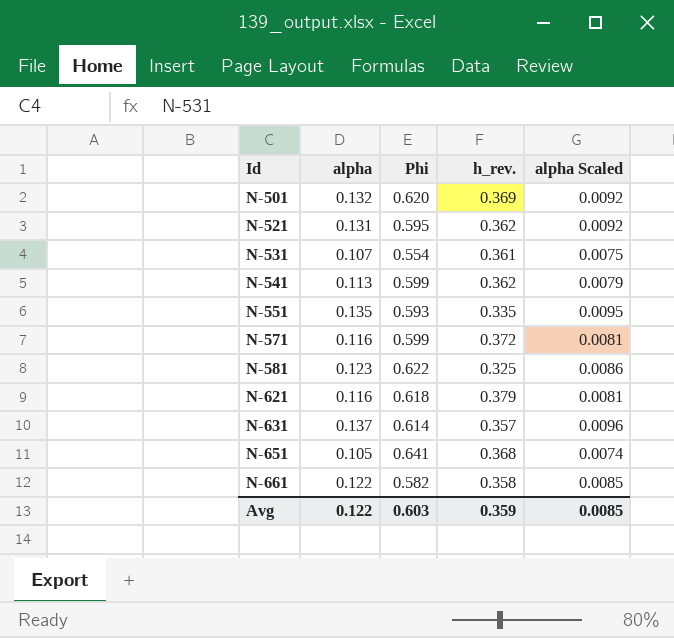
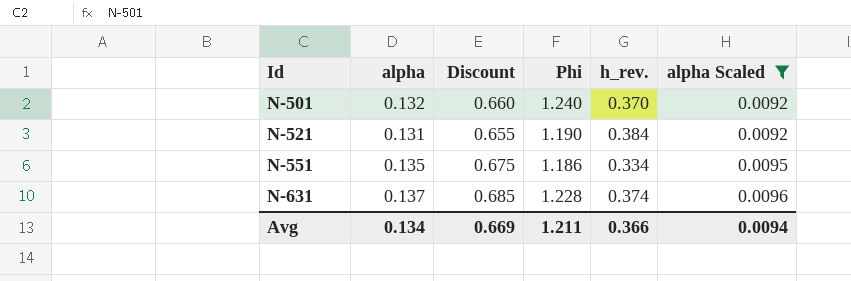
filter: none -> alpha Scaled >= 0.0092
column Discount | formula: none -> [alpha] * 5
N-501 | Phi: 0.620 -> 1.240
N-501 | h_rev.: 0.369 -> 0.370
N-521 | Phi: 0.595 -> 1.190
N-521 | h_rev.: 0.362 -> 0.384
N-551 | Phi: 0.593 -> 1.186
N-551 | h_rev.: 0.335 -> 0.334
N-631 | Phi: 0.614 -> 1.228
N-631 | h_rev.: 0.357 -> 0.374
Avg | alpha: 0.122 -> 0.134
Avg | Phi: 0.603 -> 1.211
Avg | h_rev.: 0.359 -> 0.366
Avg | alpha Scaled: 0.0085 -> 0.0094

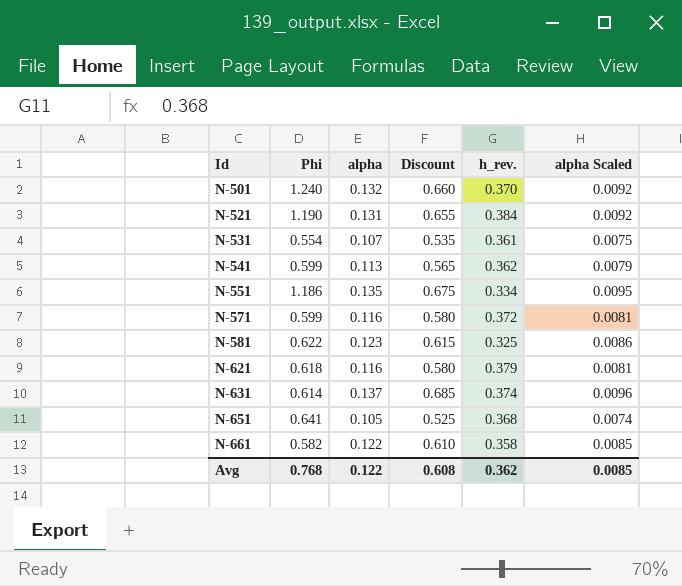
filter: alpha Scaled >= 0.0092 -> none
column Phi | position: 4 -> 2
N-631 | Phi: 1.228 -> 0.614
Avg | Phi: 1.211 -> 0.768
Avg | alpha: 0.134 -> 0.122
Avg | Discount: 0.669 -> 0.608
Avg | h_rev.: 0.366 -> 0.362
Avg | alpha Scaled: 0.0094 -> 0.0085

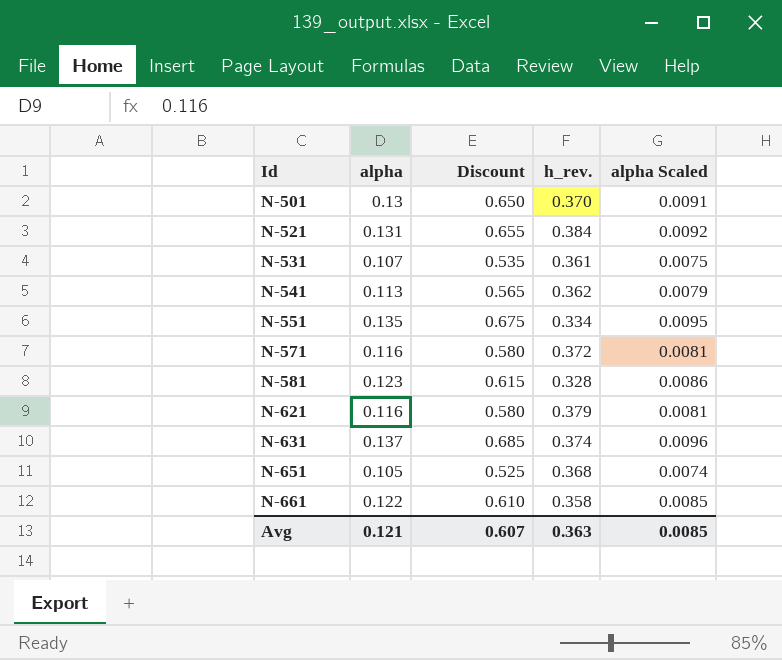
column Phi | position: 2 -> none
N-501 | alpha: 0.132 -> 0.13
N-501 | Discount: 0.660 -> 0.650
N-501 | alpha Scaled: 0.0092 -> 0.0091
N-581 | h_rev.: 0.325 -> 0.328
Avg | alpha: 0.122 -> 0.121
Avg | Discount: 0.608 -> 0.607
Avg | h_rev.: 0.362 -> 0.363

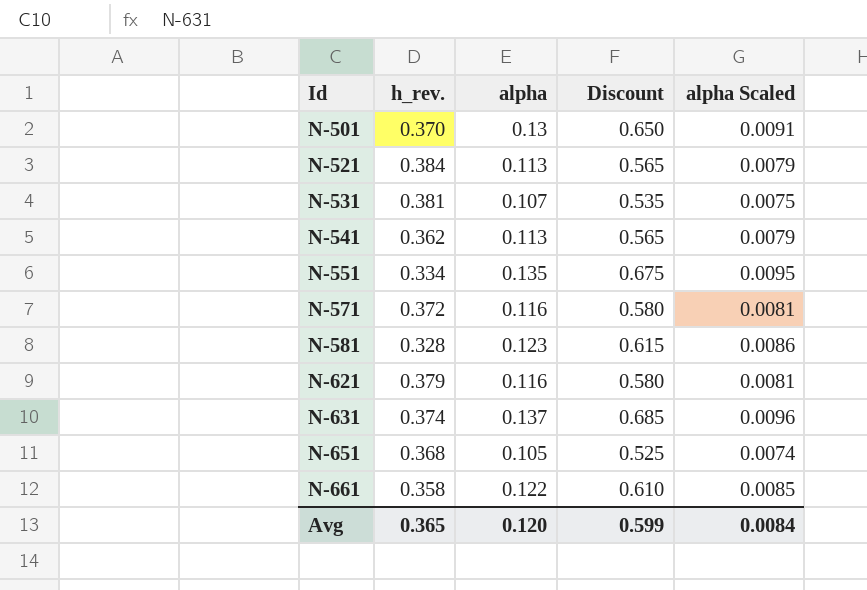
column h_rev. | position: 4 -> 2
N-521 | alpha: 0.131 -> 0.113
N-521 | Discount: 0.655 -> 0.565
N-521 | alpha Scaled: 0.0092 -> 0.0079
N-531 | h_rev.: 0.361 -> 0.381
Avg | h_rev.: 0.363 -> 0.365
Avg | alpha: 0.121 -> 0.120
Avg | Discount: 0.607 -> 0.599
Avg | alpha Scaled: 0.0085 -> 0.0084

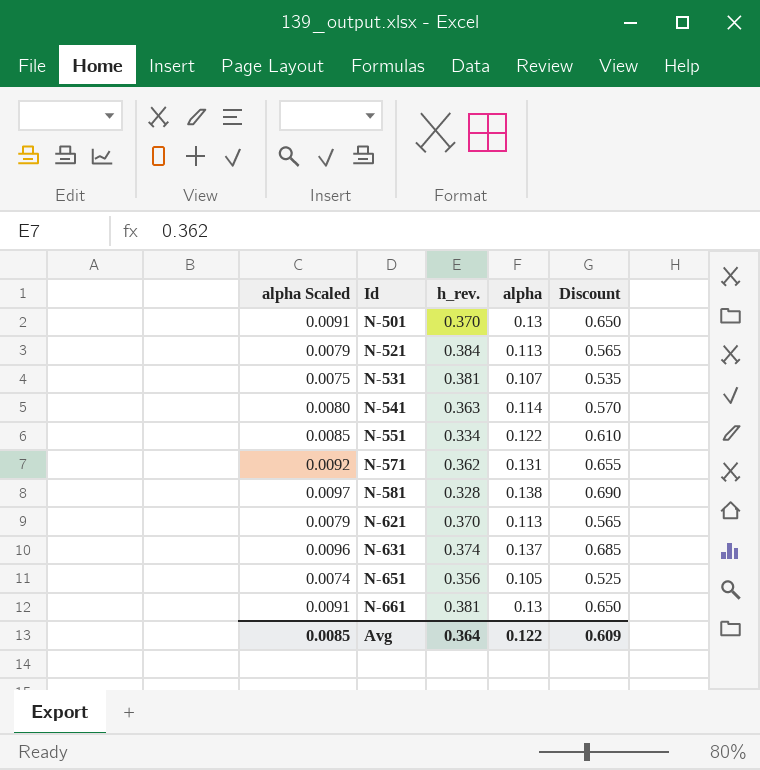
column alpha Scaled | position: 5 -> 1
N-541 | alpha Scaled: 0.0079 -> 0.0080
N-541 | h_rev.: 0.362 -> 0.363
N-541 | alpha: 0.113 -> 0.114
N-541 | Discount: 0.565 -> 0.570
N-551 | alpha Scaled: 0.0095 -> 0.0085
N-551 | alpha: 0.135 -> 0.122
N-551 | Discount: 0.675 -> 0.610
N-571 | alpha Scaled: 0.0081 -> 0.0092
N-571 | h_rev.: 0.372 -> 0.362
N-571 | alpha: 0.116 -> 0.131
N-571 | Discount: 0.580 -> 0.655
N-581 | alpha Scaled: 0.0086 -> 0.0097
N-581 | alpha: 0.123 -> 0.138
N-581 | Discount: 0.615 -> 0.690
N-621 | alpha Scaled: 0.0081 -> 0.0079
N-621 | h_rev.: 0.379 -> 0.370
N-621 | alpha: 0.116 -> 0.113
N-621 | Discount: 0.580 -> 0.565
N-651 | h_rev.: 0.368 -> 0.356
N-661 | alpha Scaled: 0.0085 -> 0.0091
N-661 | h_rev.: 0.358 -> 0.381
N-661 | alpha: 0.122 -> 0.13
N-661 | Discount: 0.610 -> 0.650
Avg | alpha Scaled: 0.0084 -> 0.0085
Avg | h_rev.: 0.365 -> 0.364
Avg | alpha: 0.120 -> 0.122
Avg | Discount: 0.599 -> 0.609

